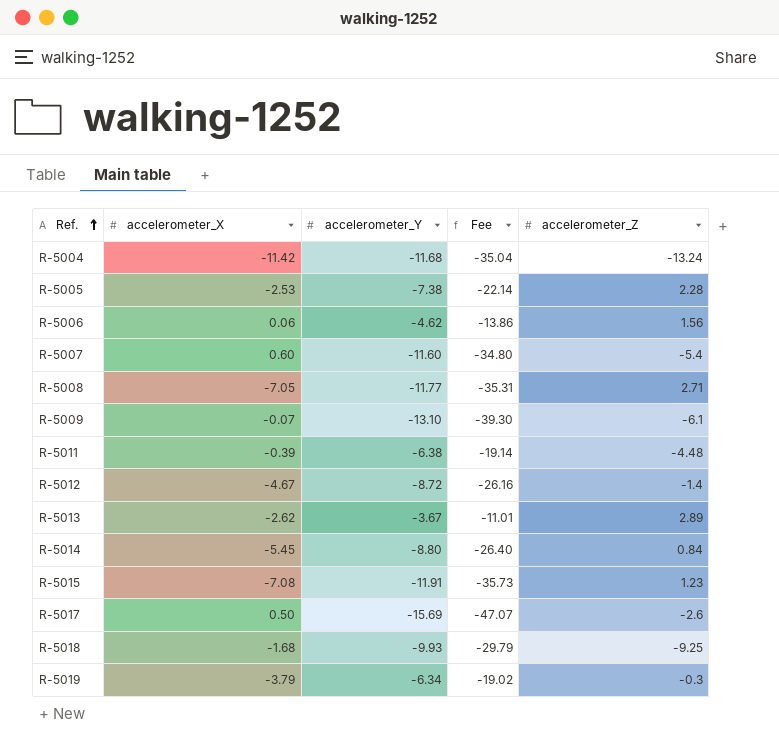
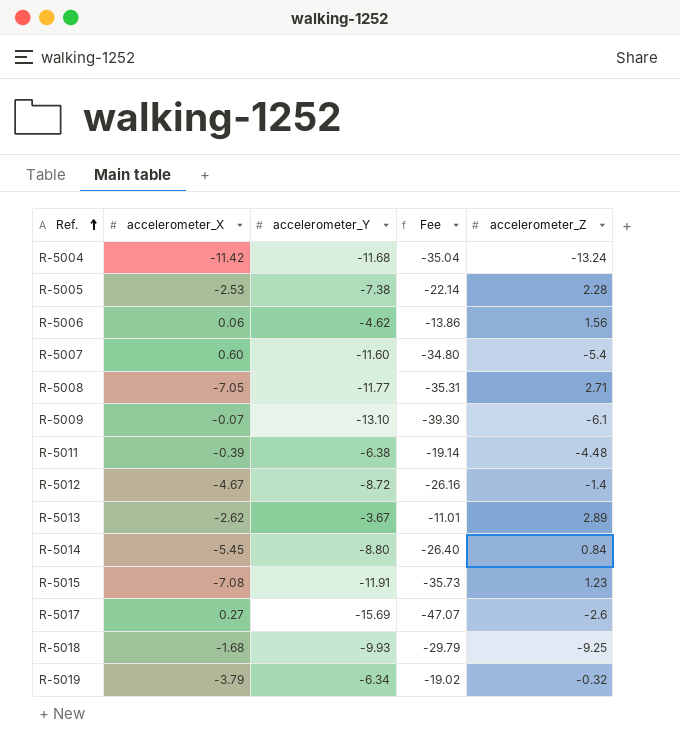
R-5017 | accelerometer_X: 0.50 -> 0.27
R-5019 | accelerometer_Z: -0.3 -> -0.32

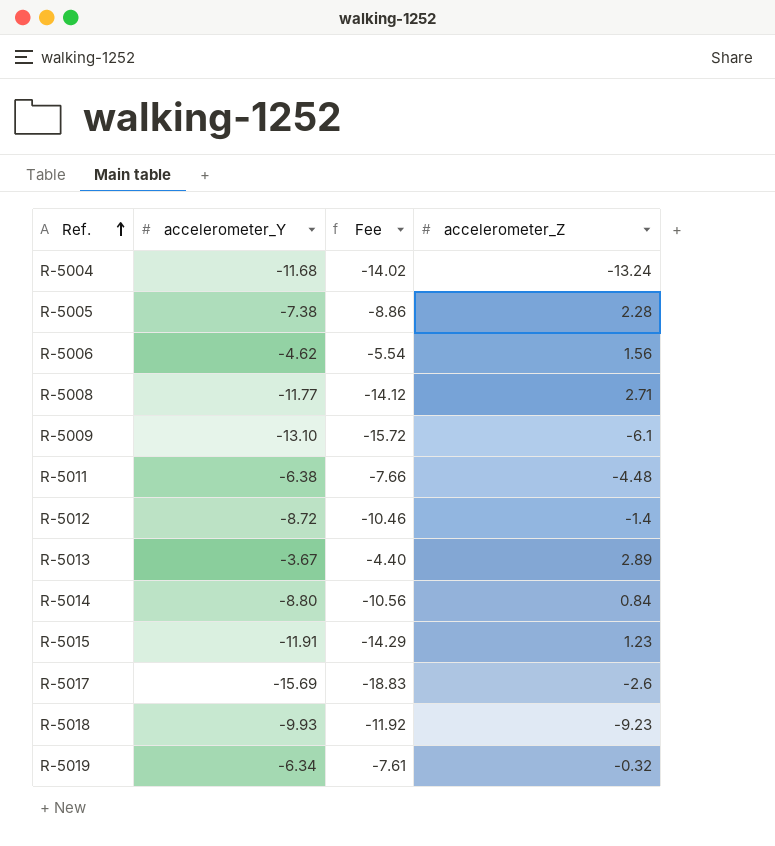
column accelerometer_X | position: 2 -> none
column Fee | formula: [accelerometer_Y] * 3 -> [accelerometer_Y] * 1.2
row R-5007: 0.60 | -11.60 | -34.80 | -5.4 -> none
R-5018 | accelerometer_Z: -9.25 -> -9.23

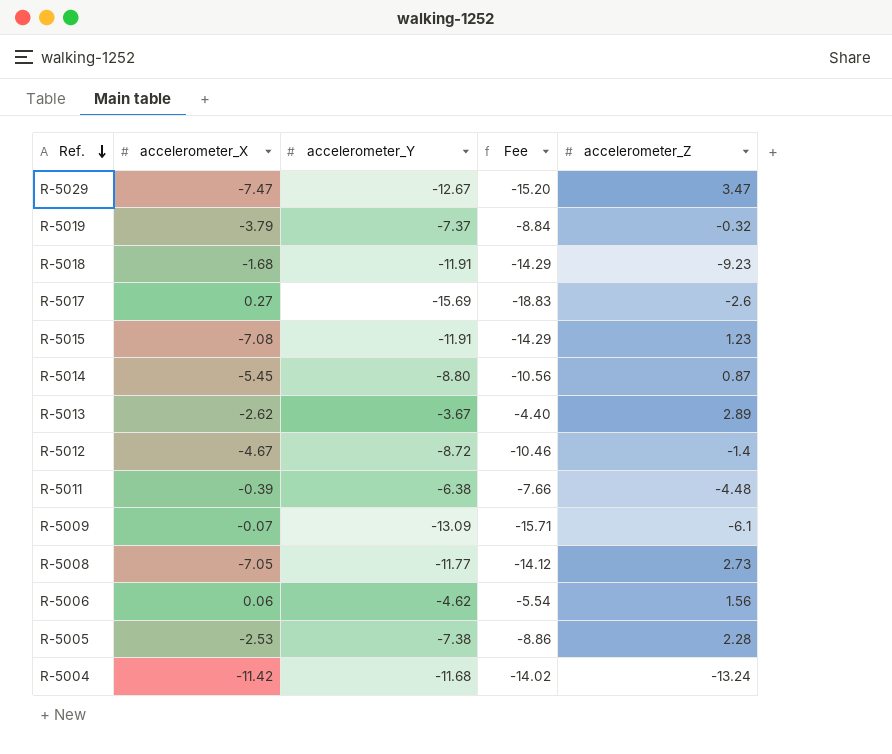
row order: Ref. ascending -> Ref. descending
column accelerometer_X | position: none -> 2
row R-5029: none -> -7.47 | -12.67 | -15.20 | 3.47
R-5019 | accelerometer_Y: -6.34 -> -7.37
R-5019 | Fee: -7.61 -> -8.84
R-5018 | accelerometer_Y: -9.93 -> -11.91
R-5018 | Fee: -11.92 -> -14.29
R-5014 | accelerometer_Z: 0.84 -> 0.87
R-5009 | accelerometer_Y: -13.10 -> -13.09
R-5009 | Fee: -15.72 -> -15.71
R-5008 | accelerometer_Z: 2.71 -> 2.73

